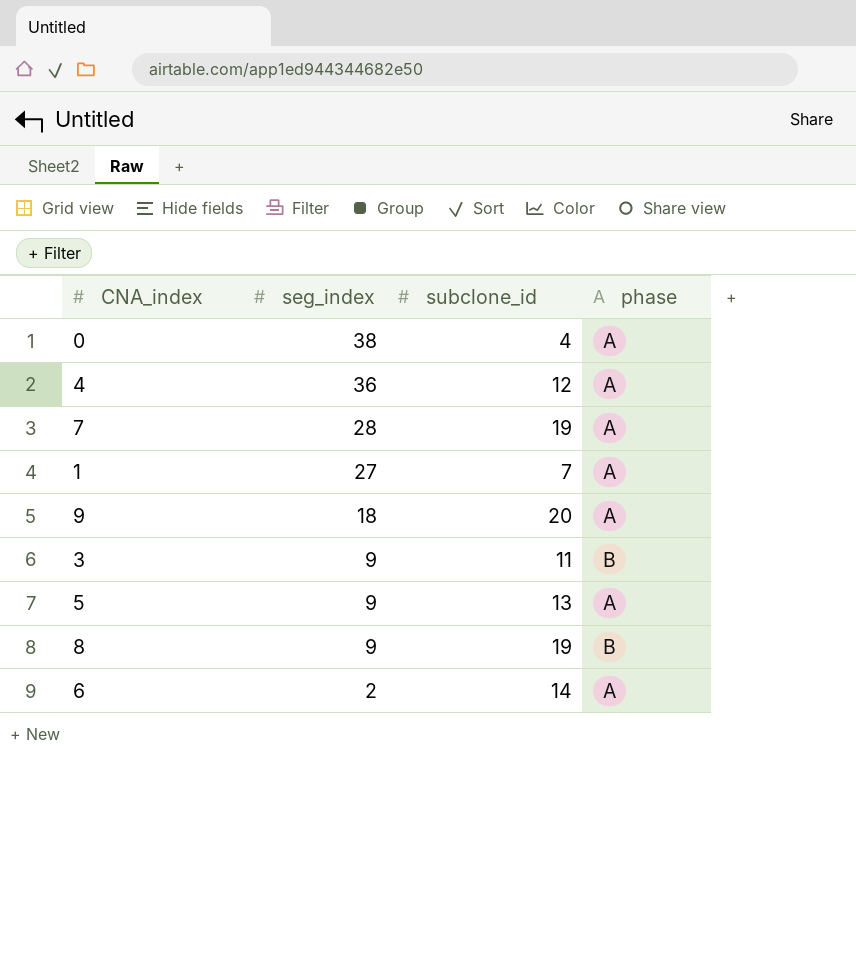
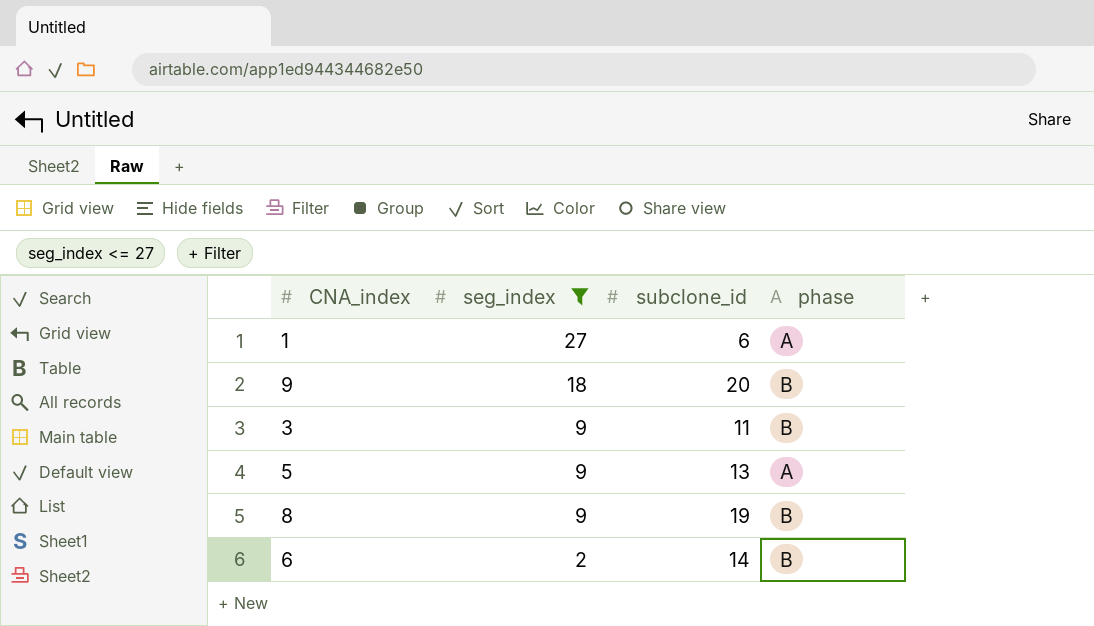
filter: none -> seg_index <= 27
1 | subclone_id: 7 -> 6
9 | phase: A -> B
6 | phase: A -> B

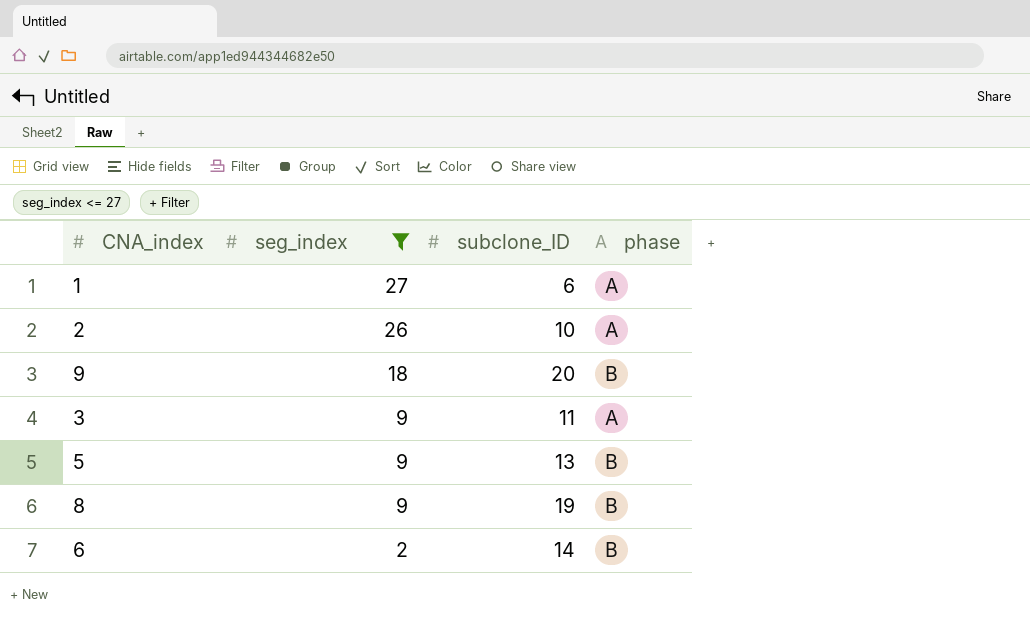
column name: subclone_id -> subclone_ID
row 2: none -> 26 | 10 | A
3 | phase: B -> A
5 | phase: A -> B

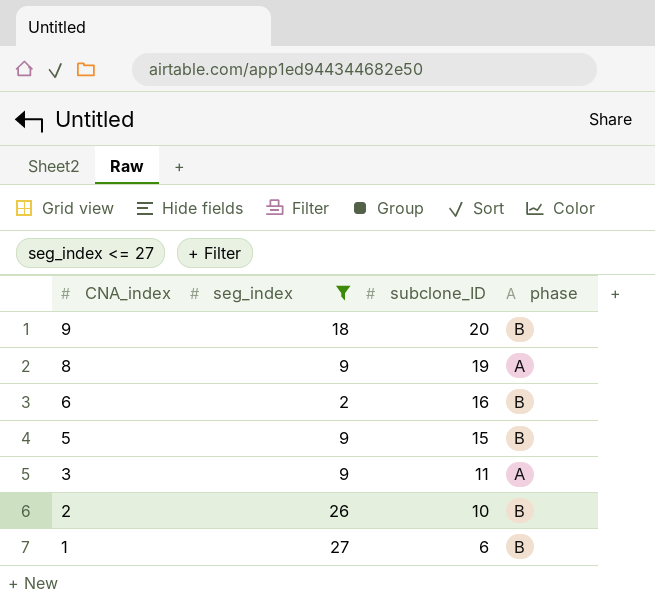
row order: seg_index descending -> CNA_index descending
8 | phase: B -> A
6 | subclone_ID: 14 -> 16
5 | subclone_ID: 13 -> 15
2 | phase: A -> B
1 | phase: A -> B

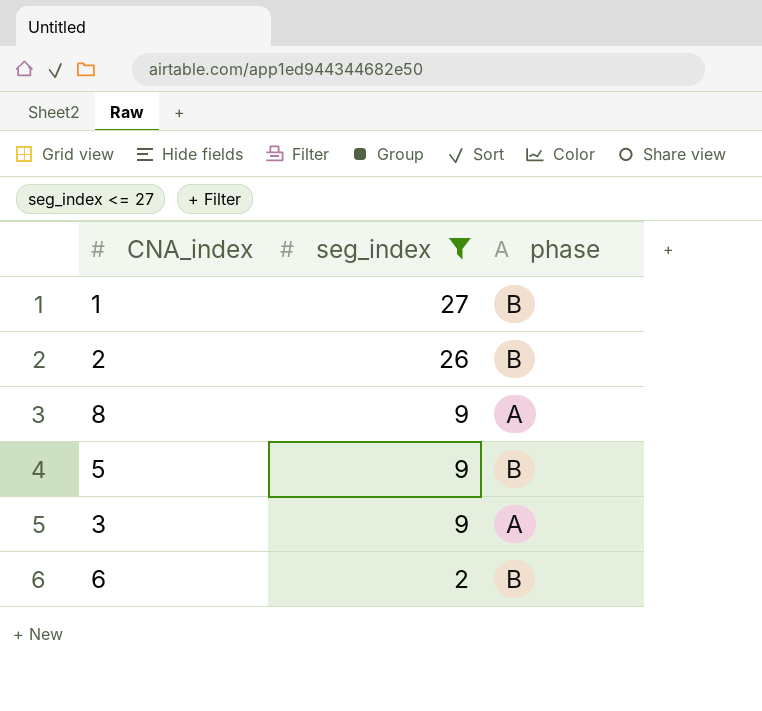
row order: CNA_index descending -> seg_index descending
column subclone_ID | position: 3 -> none
row 9: 18 | 20 | B -> none

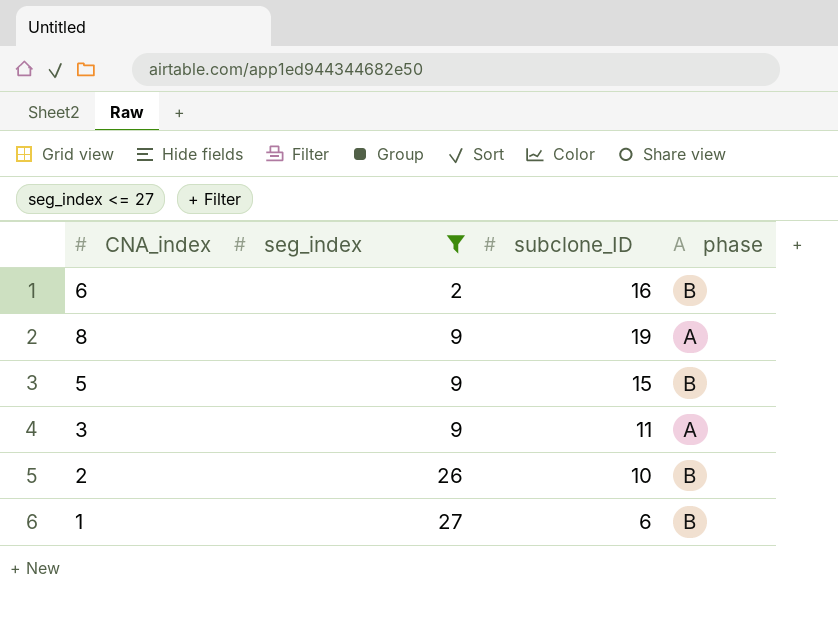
row order: seg_index descending -> seg_index ascending
column subclone_ID | position: none -> 3

